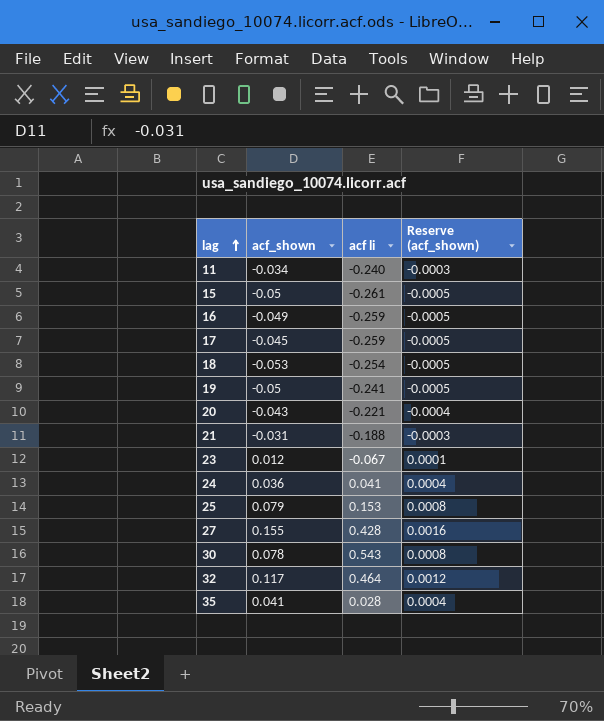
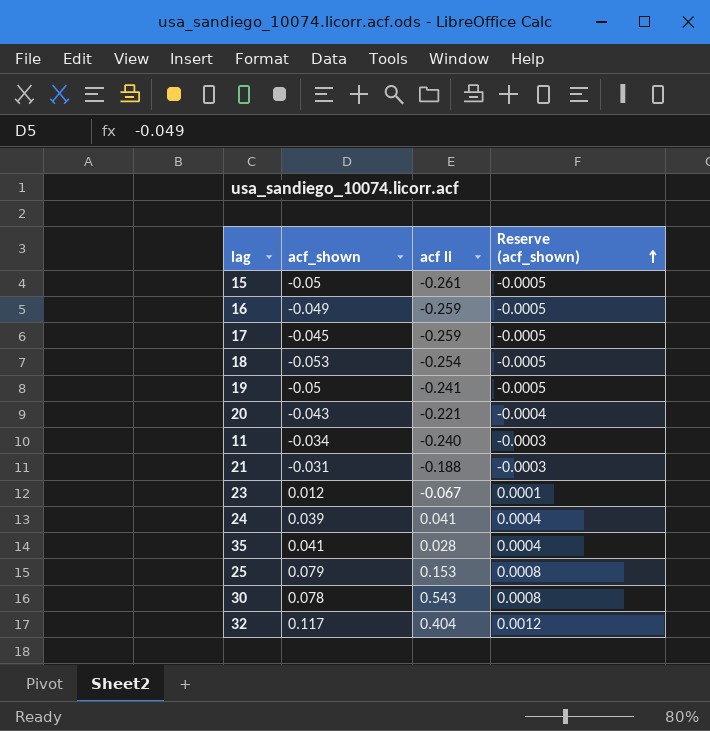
row order: lag ascending -> Reserve (acf_shown) ascending
row 27: 0.155 | 0.428 | 0.0016 -> none
24 | acf_shown: 0.036 -> 0.039
32 | acf li: 0.464 -> 0.404

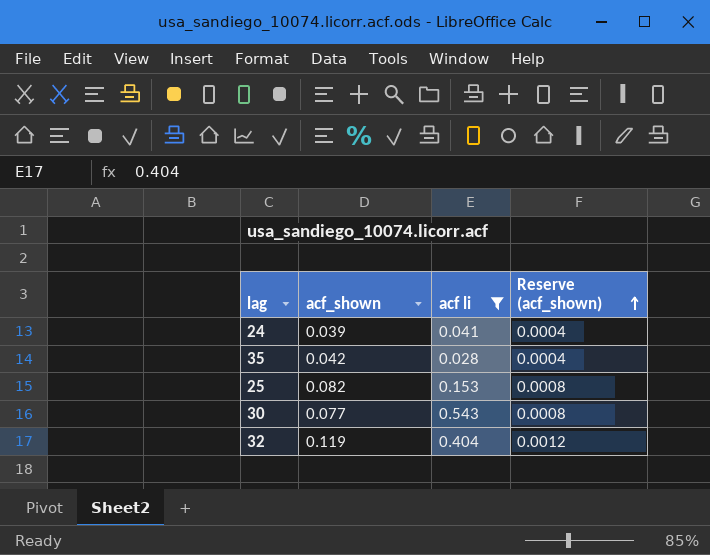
filter: none -> acf li >= 0.028
35 | acf_shown: 0.041 -> 0.042
25 | acf_shown: 0.079 -> 0.082
30 | acf_shown: 0.078 -> 0.077
32 | acf_shown: 0.117 -> 0.119

